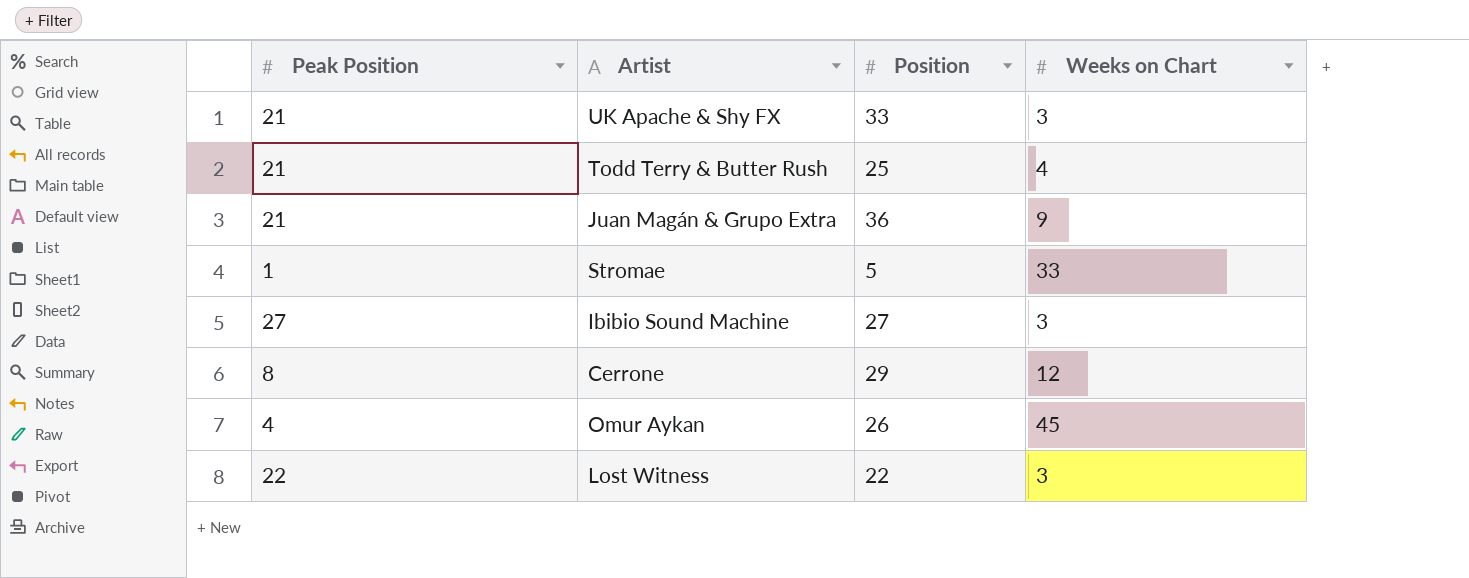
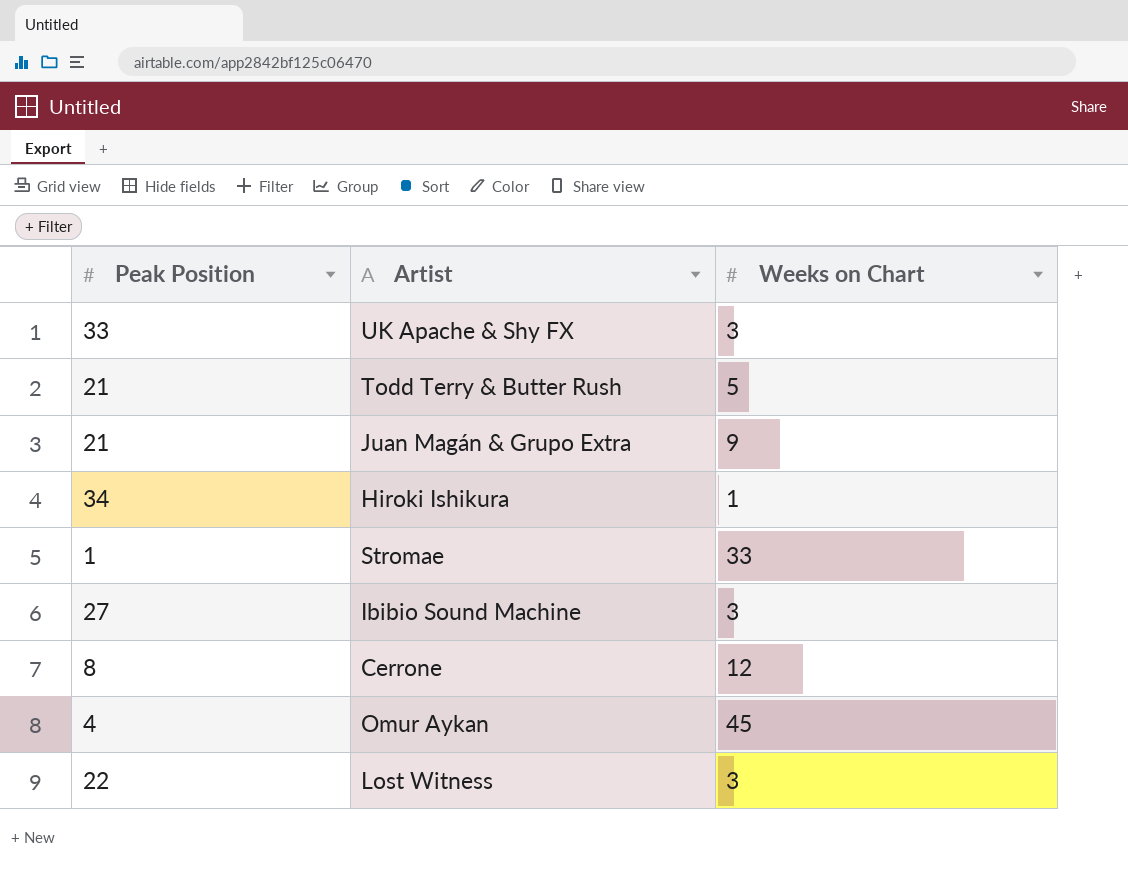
column Position | position: 3 -> none
UK Apache & Shy FX | Peak Position: 21 -> 33
Todd Terry & Butter Rush | Weeks on Chart: 4 -> 5
row Hiroki Ishikura: none -> 34 | 1

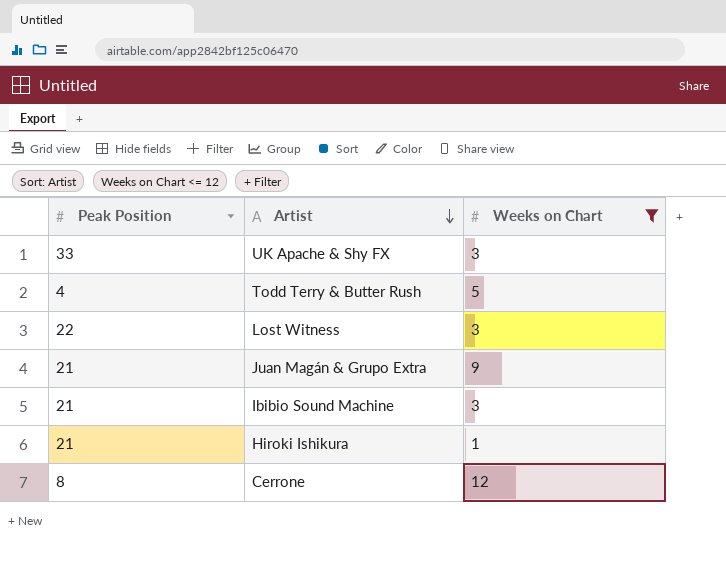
filter: none -> Weeks on Chart <= 12
row order: none -> Artist descending
Todd Terry & Butter Rush | Peak Position: 21 -> 4
Ibibio Sound Machine | Peak Position: 27 -> 21
Hiroki Ishikura | Peak Position: 34 -> 21

